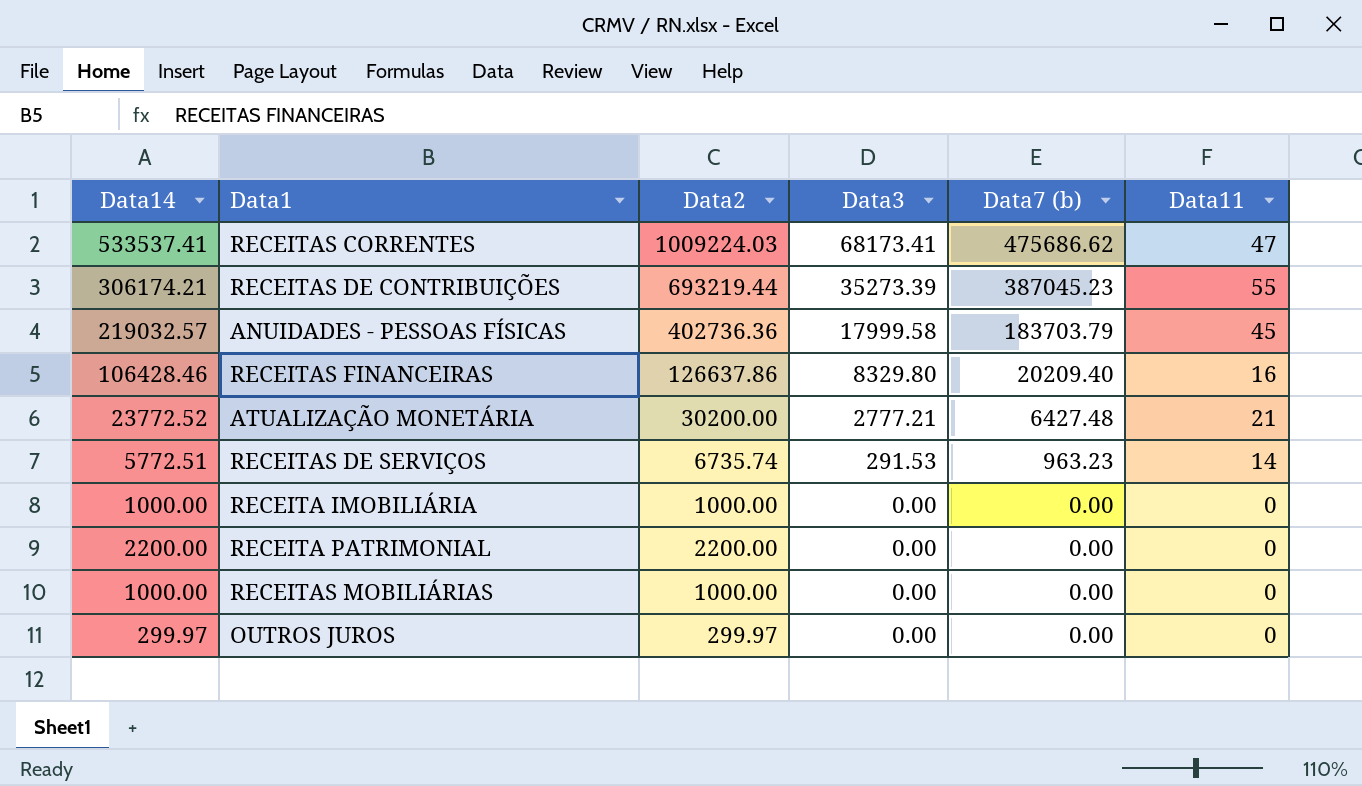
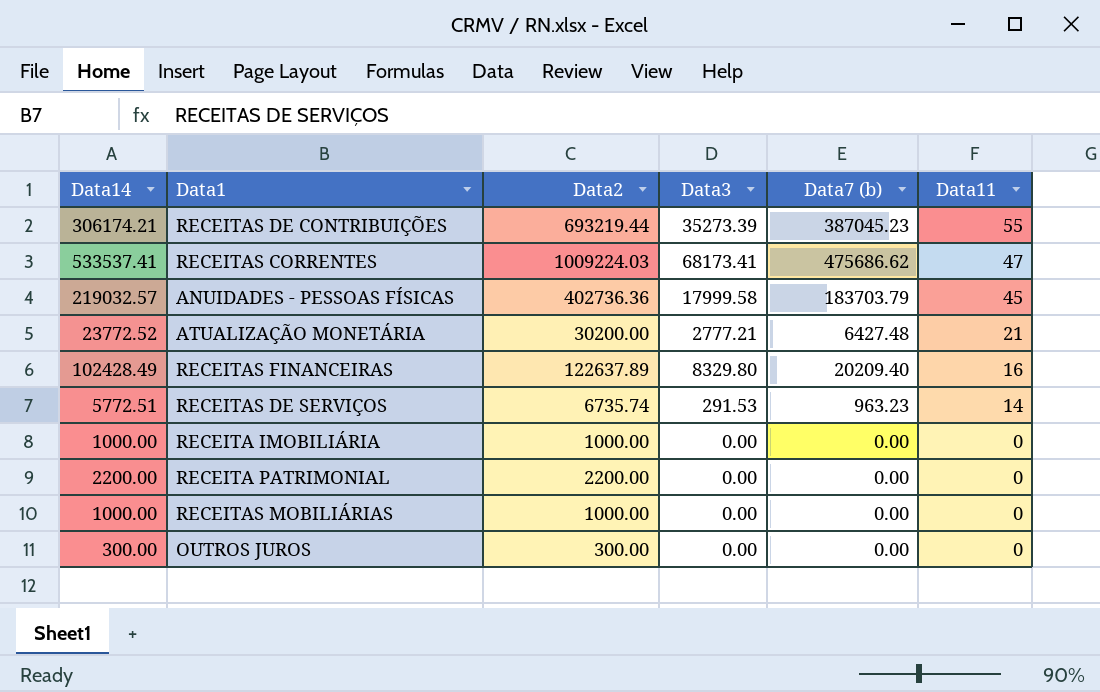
row order: Data3 descending -> Data11 descending
RECEITAS FINANCEIRAS | Data14: 106428.46 -> 102428.49
RECEITAS FINANCEIRAS | Data2: 126637.86 -> 122637.89
OUTROS JUROS | Data14: 299.97 -> 300.00
OUTROS JUROS | Data2: 299.97 -> 300.00

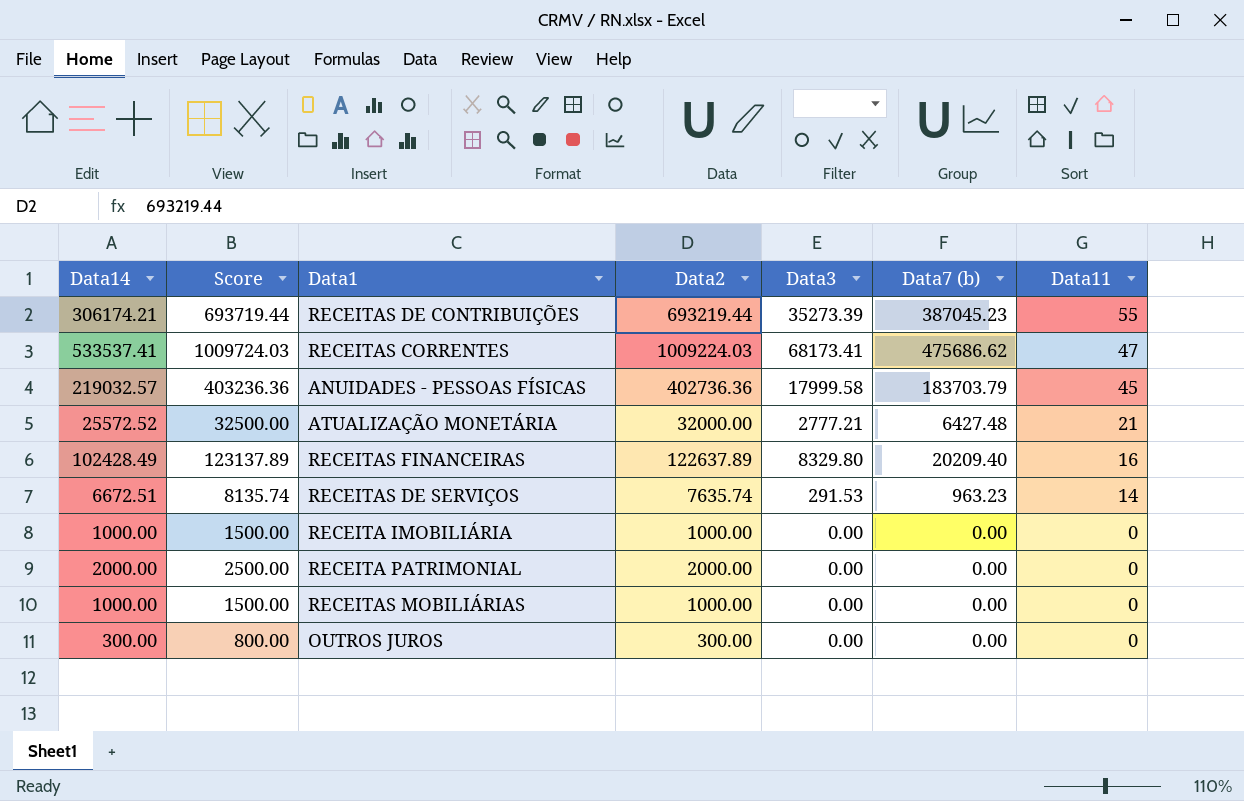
column Score | formula: none -> [Data2] + 500
ATUALIZAÇÃO MONETÁRIA | Data14: 23772.52 -> 25572.52
ATUALIZAÇÃO MONETÁRIA | Data2: 30200.00 -> 32000.00
RECEITAS DE SERVIÇOS | Data14: 5772.51 -> 6672.51
RECEITAS DE SERVIÇOS | Data2: 6735.74 -> 7635.74
RECEITA PATRIMONIAL | Data14: 2200.00 -> 2000.00
RECEITA PATRIMONIAL | Data2: 2200.00 -> 2000.00

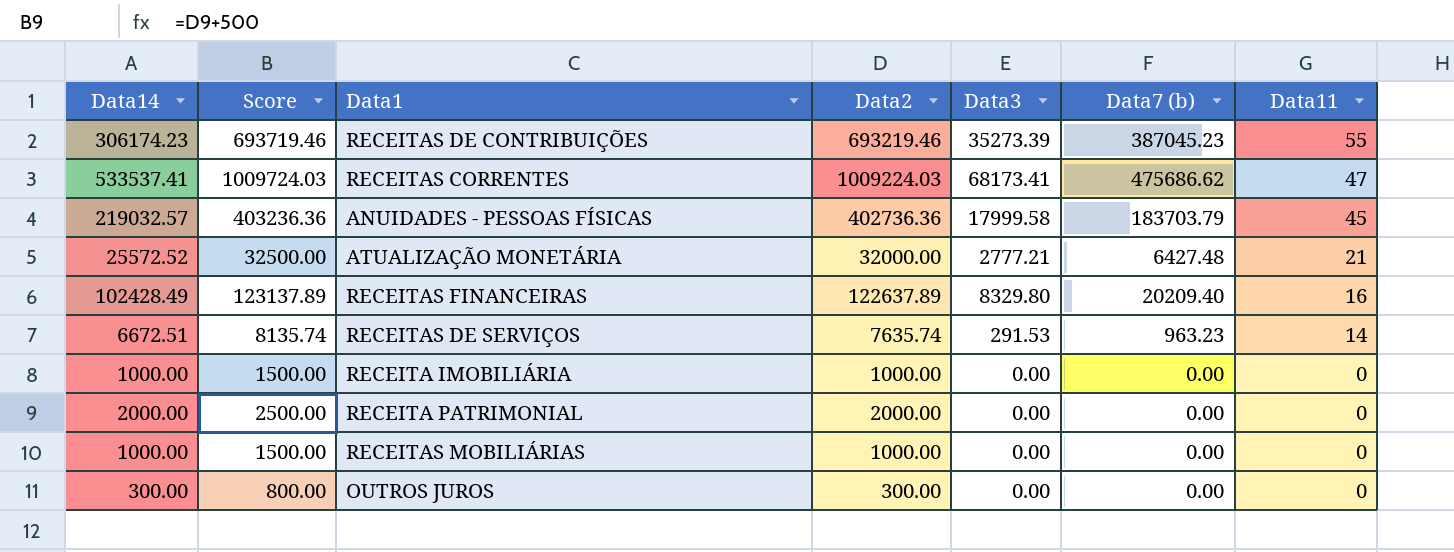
RECEITAS DE CONTRIBUIÇÕES | Data14: 306174.21 -> 306174.23
RECEITAS DE CONTRIBUIÇÕES | Score: 693719.44 -> 693719.46
RECEITAS DE CONTRIBUIÇÕES | Data2: 693219.44 -> 693219.46

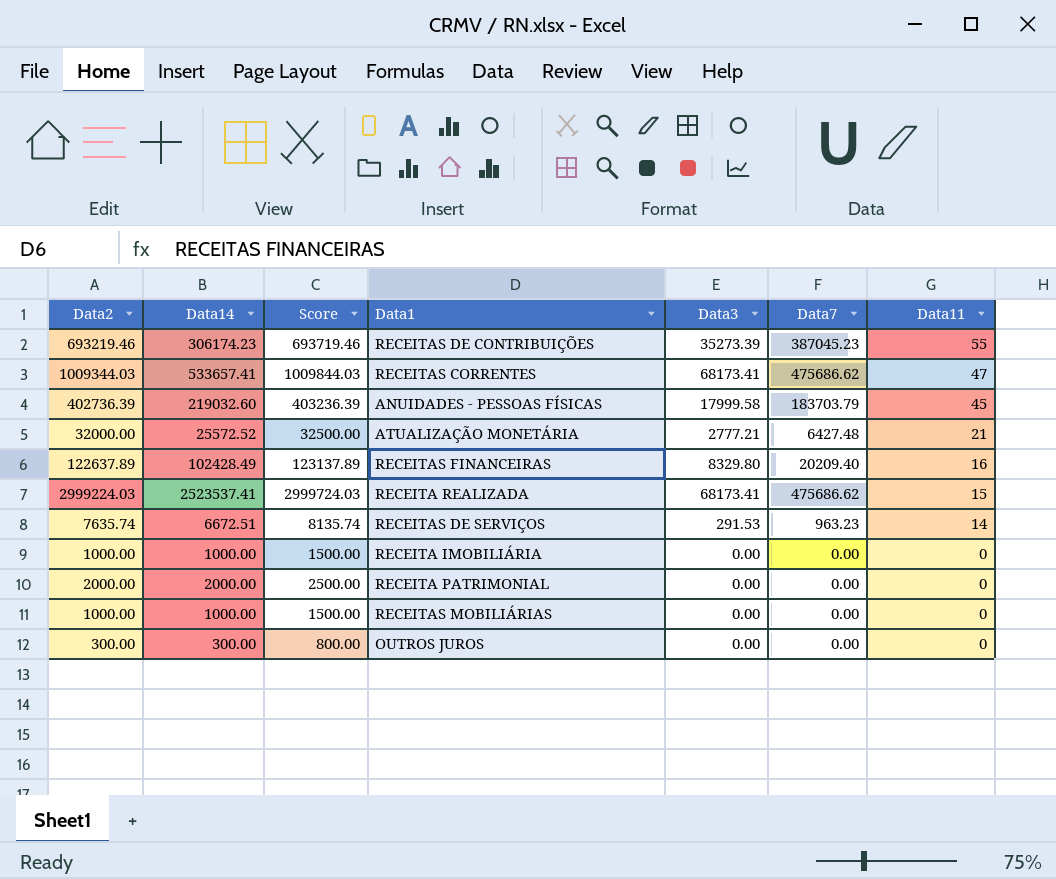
column Data2 | position: 4 -> 1
column name: Data7 (b) -> Data7
RECEITAS CORRENTES | Data2: 1009224.03 -> 1009344.03
RECEITAS CORRENTES | Data14: 533537.41 -> 533657.41
RECEITAS CORRENTES | Score: 1009724.03 -> 1009844.03
ANUIDADES - PESSOAS FÍSICAS | Data2: 402736.36 -> 402736.39
ANUIDADES - PESSOAS FÍSICAS | Data14: 219032.57 -> 219032.60
ANUIDADES - PESSOAS FÍSICAS | Score: 403236.36 -> 403236.39
row RECEITA REALIZADA: none -> 2999224.03 | 2523537.41 | 2999724.03 | 68173.41 | 475686.62 | 15

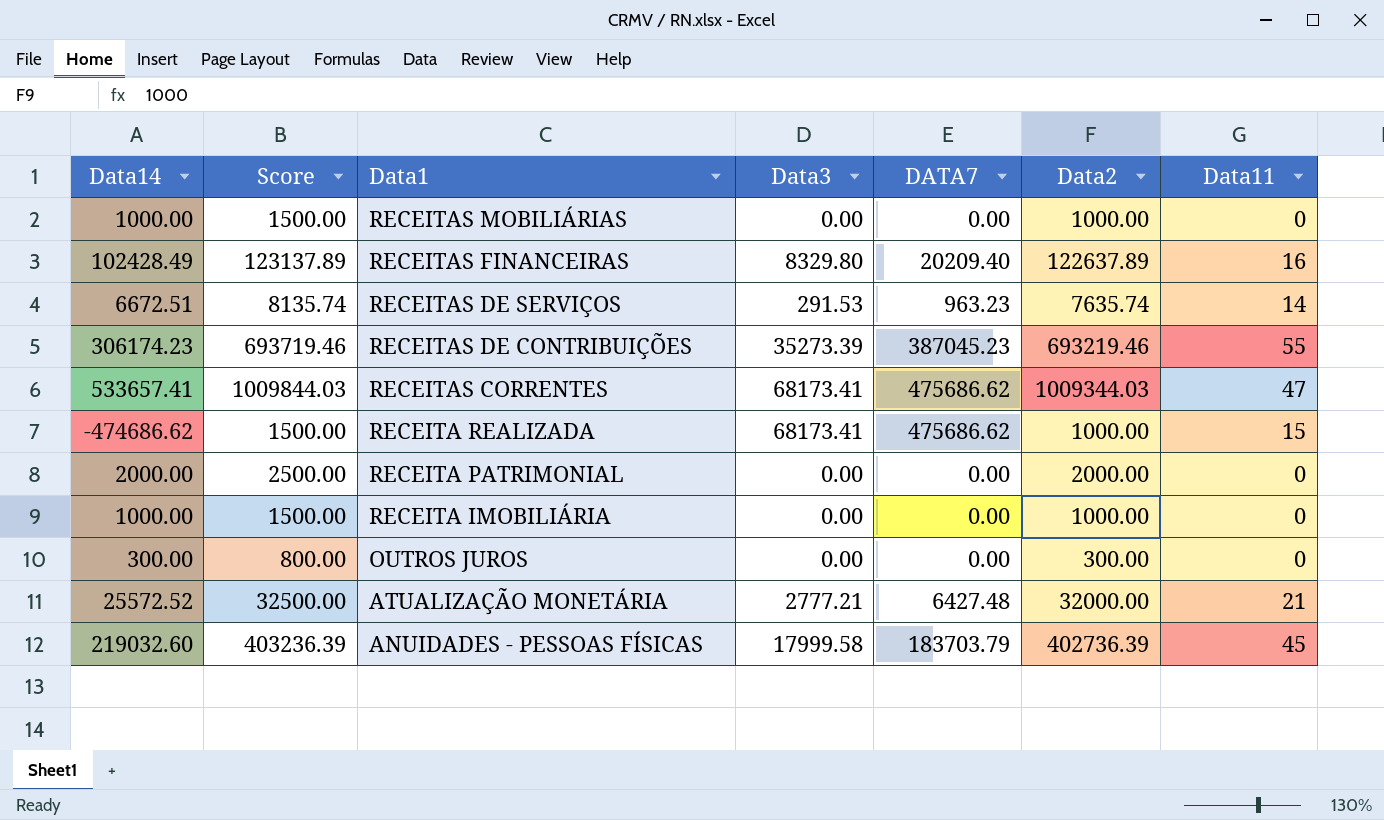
row order: Data11 descending -> Data1 descending
column name: Data7 -> DATA7
column Data2 | position: 1 -> 6
RECEITA REALIZADA | Data14: 2523537.41 -> -474686.62
RECEITA REALIZADA | Score: 2999724.03 -> 1500.00
RECEITA REALIZADA | Data2: 2999224.03 -> 1000.00

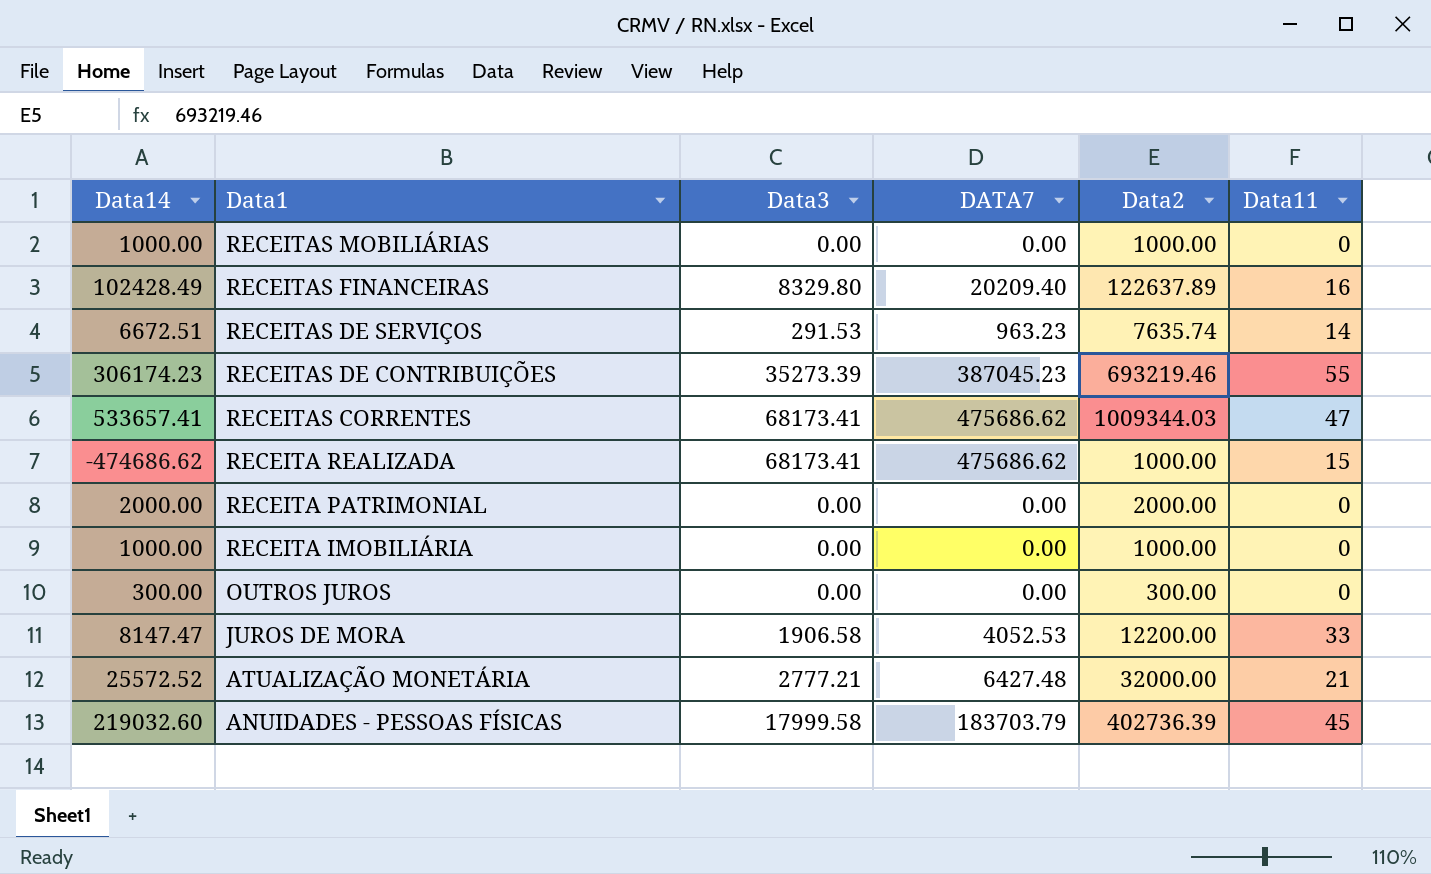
column Score | formula: [Data2] + 500 -> none
row JUROS DE MORA: none -> 8147.47 | 1906.58 | 4052.53 | 12200.00 | 33

